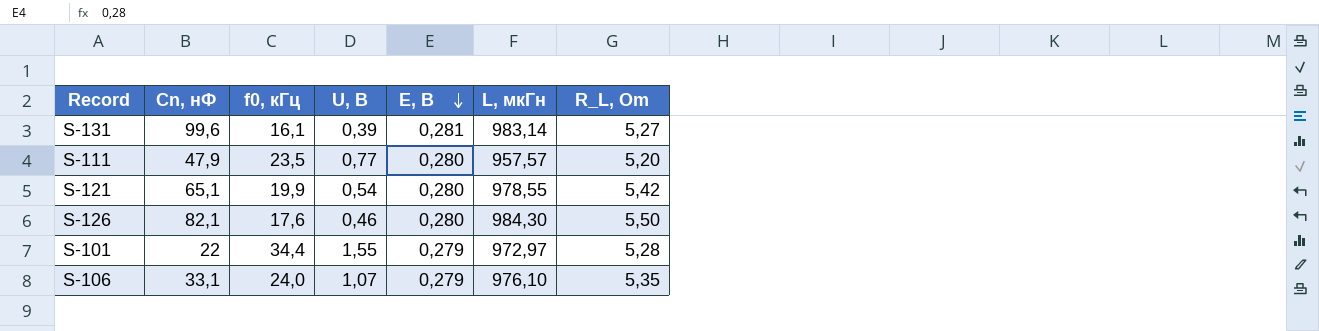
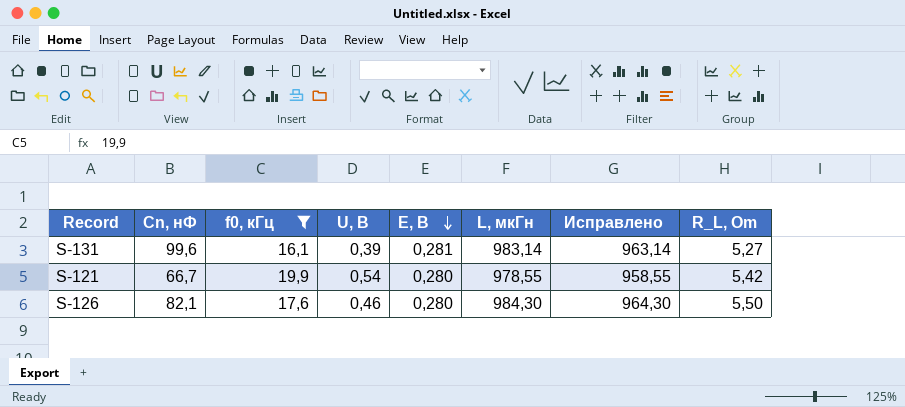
filter: none -> f0, кГц <= 19,9
column Исправлено | formula: none -> [L, мкГн] - 20
S-121 | Сn, нФ: 65,1 -> 66,7

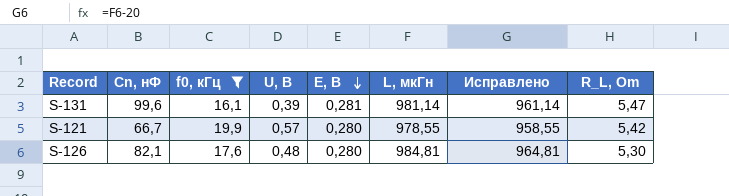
S-131 | L, мкГн: 983,14 -> 981,14
S-131 | Исправлено: 963,14 -> 961,14
S-131 | R_L, Om: 5,27 -> 5,47
S-121 | U, В: 0,54 -> 0,57
S-126 | U, В: 0,46 -> 0,48
S-126 | L, мкГн: 984,30 -> 984,81
S-126 | Исправлено: 964,30 -> 964,81
S-126 | R_L, Om: 5,50 -> 5,30

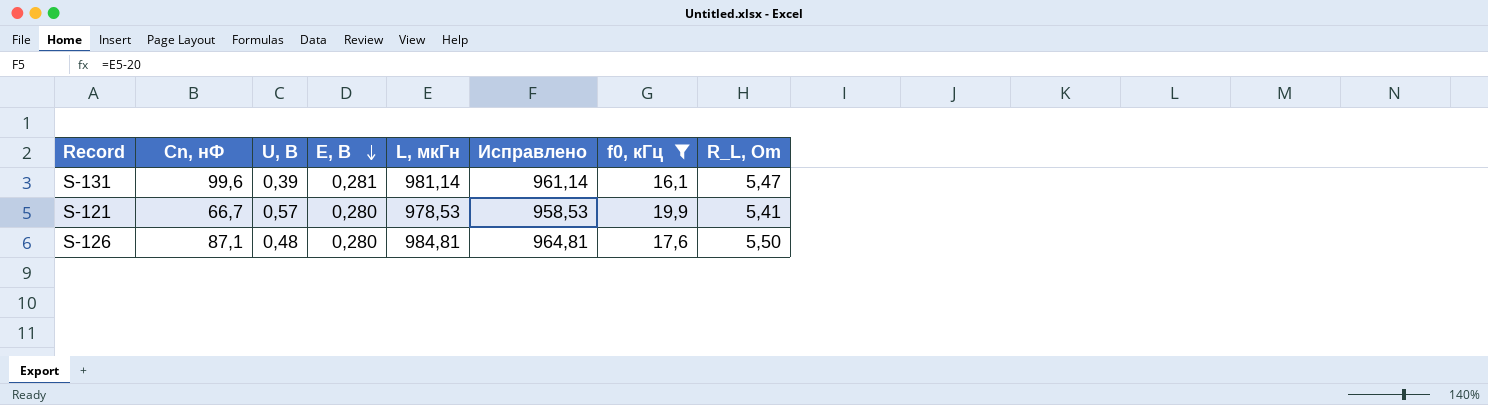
column f0, кГц | position: 3 -> 7
S-121 | L, мкГн: 978,55 -> 978,53
S-121 | Исправлено: 958,55 -> 958,53
S-121 | R_L, Om: 5,42 -> 5,41
S-126 | Сn, нФ: 82,1 -> 87,1
S-126 | R_L, Om: 5,30 -> 5,50

